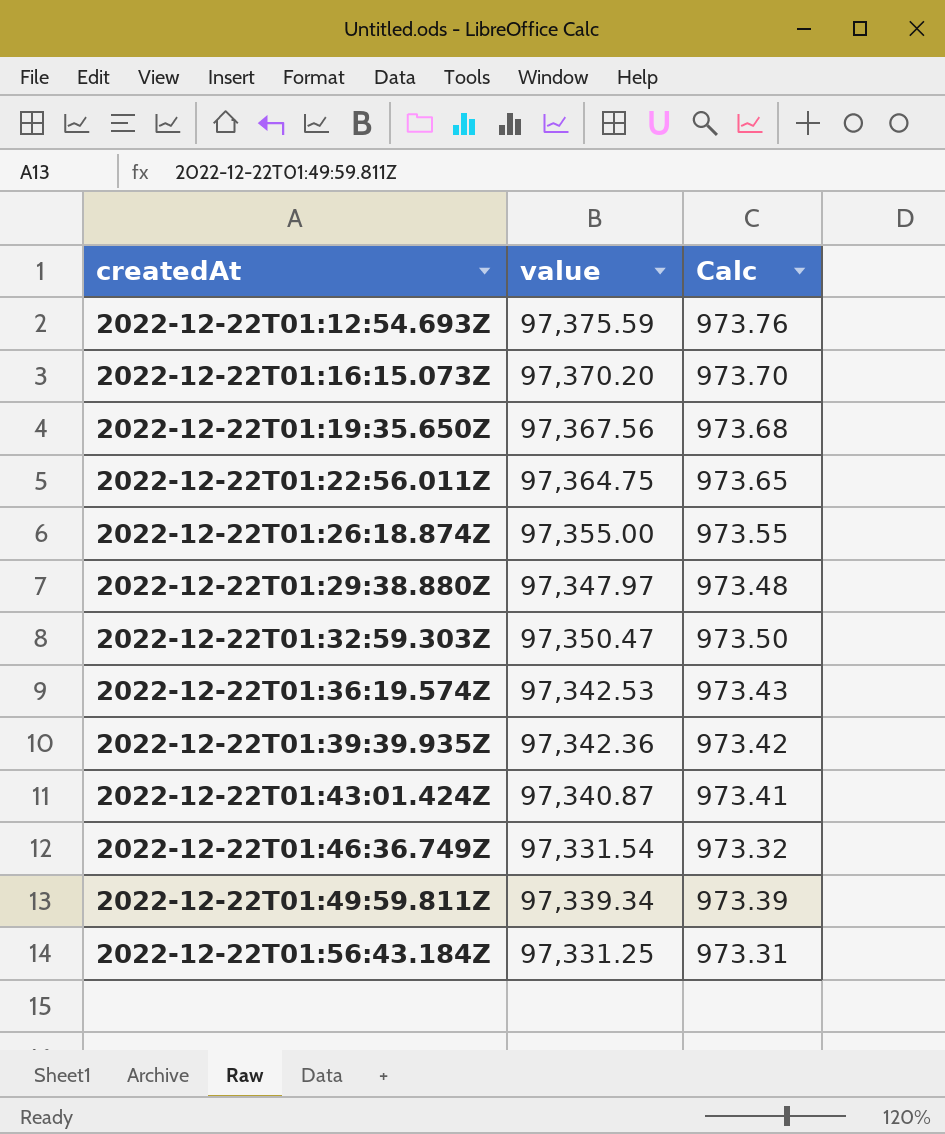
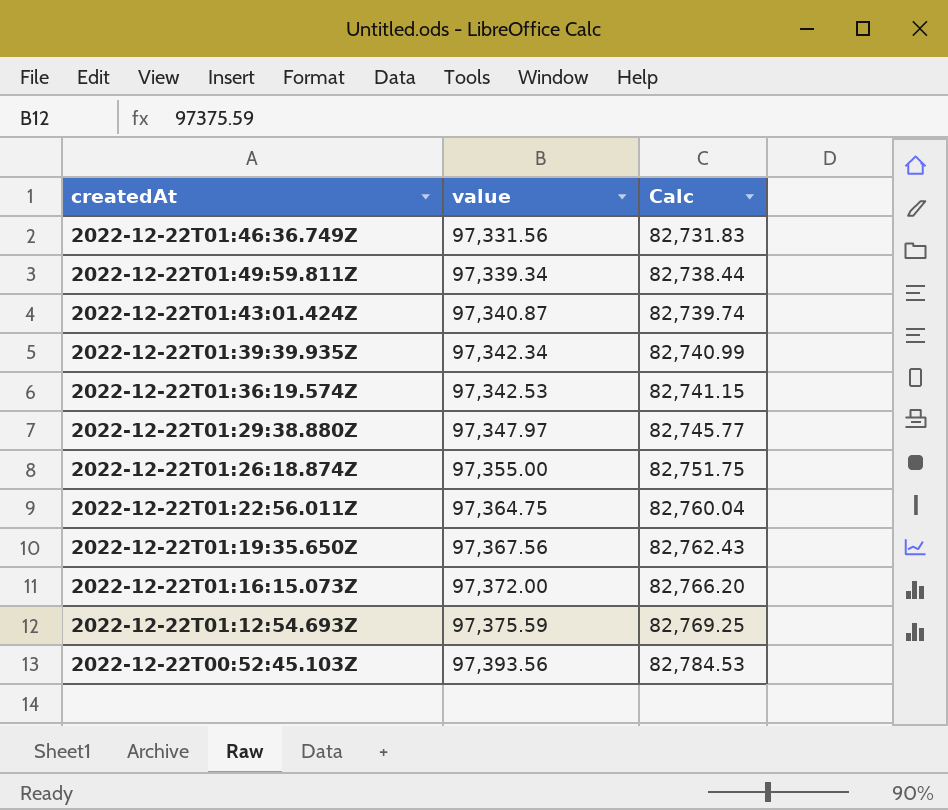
row order: createdAt ascending -> value ascending
column Calc | formula: [value] * 0.01 -> [value] * 0.85
row 2022-12-22T01:32:59.303Z: 97,350.47 | 973.50 -> none
row 2022-12-22T01:56:43.184Z: 97,331.25 | 973.31 -> none
2022-12-22T01:46:36.749Z | value: 97,331.54 -> 97,331.56
2022-12-22T01:39:39.935Z | value: 97,342.36 -> 97,342.34
2022-12-22T01:16:15.073Z | value: 97,370.20 -> 97,372.00
row 2022-12-22T00:52:45.103Z: none -> 97,393.56 | 82,784.53

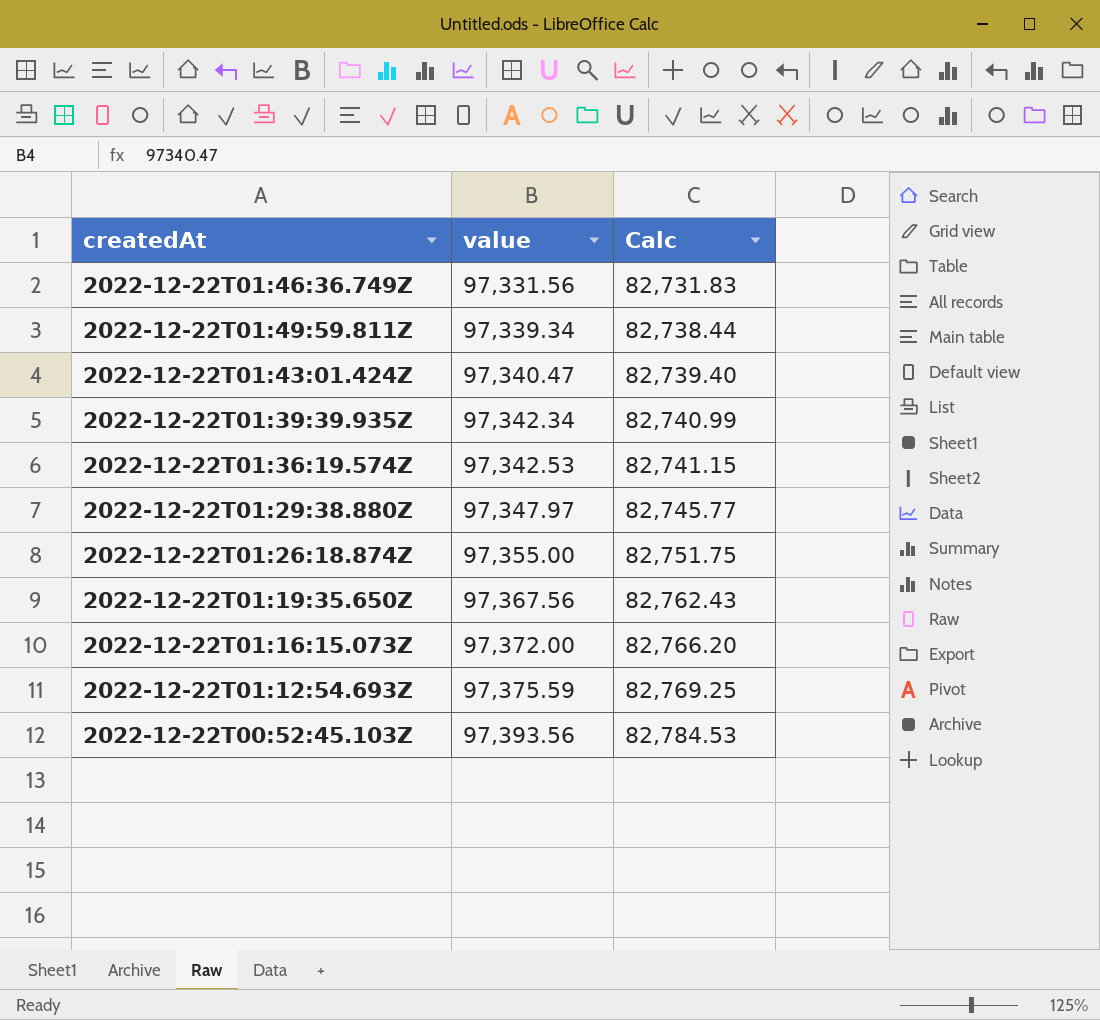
row 2022-12-22T01:22:56.011Z: 97,364.75 | 82,760.04 -> none
2022-12-22T01:43:01.424Z | value: 97,340.87 -> 97,340.47
2022-12-22T01:43:01.424Z | Calc: 82,739.74 -> 82,739.40

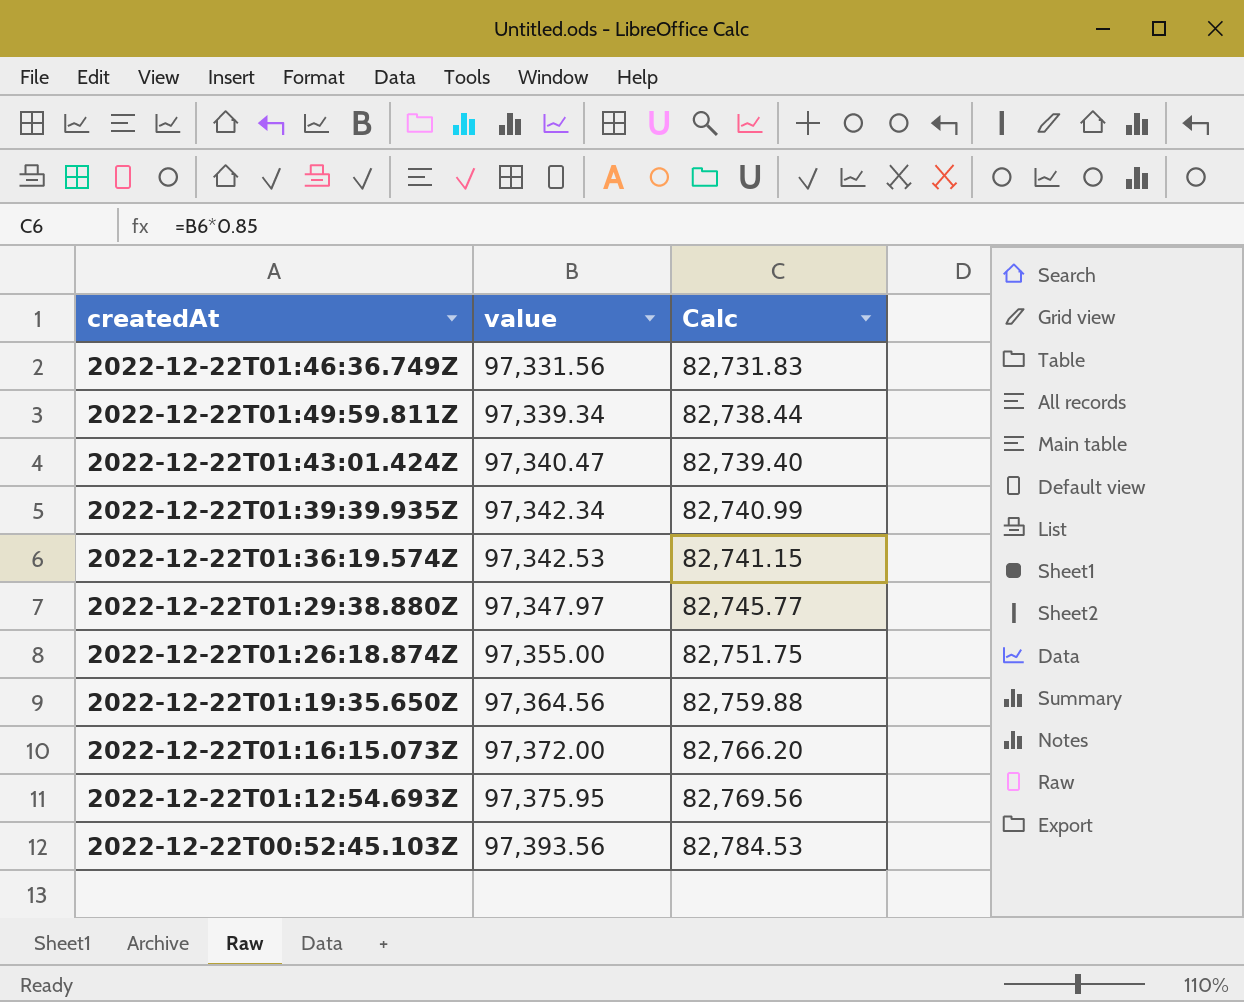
2022-12-22T01:19:35.650Z | value: 97,367.56 -> 97,364.56
2022-12-22T01:19:35.650Z | Calc: 82,762.43 -> 82,759.88
2022-12-22T01:12:54.693Z | value: 97,375.59 -> 97,375.95
2022-12-22T01:12:54.693Z | Calc: 82,769.25 -> 82,769.56

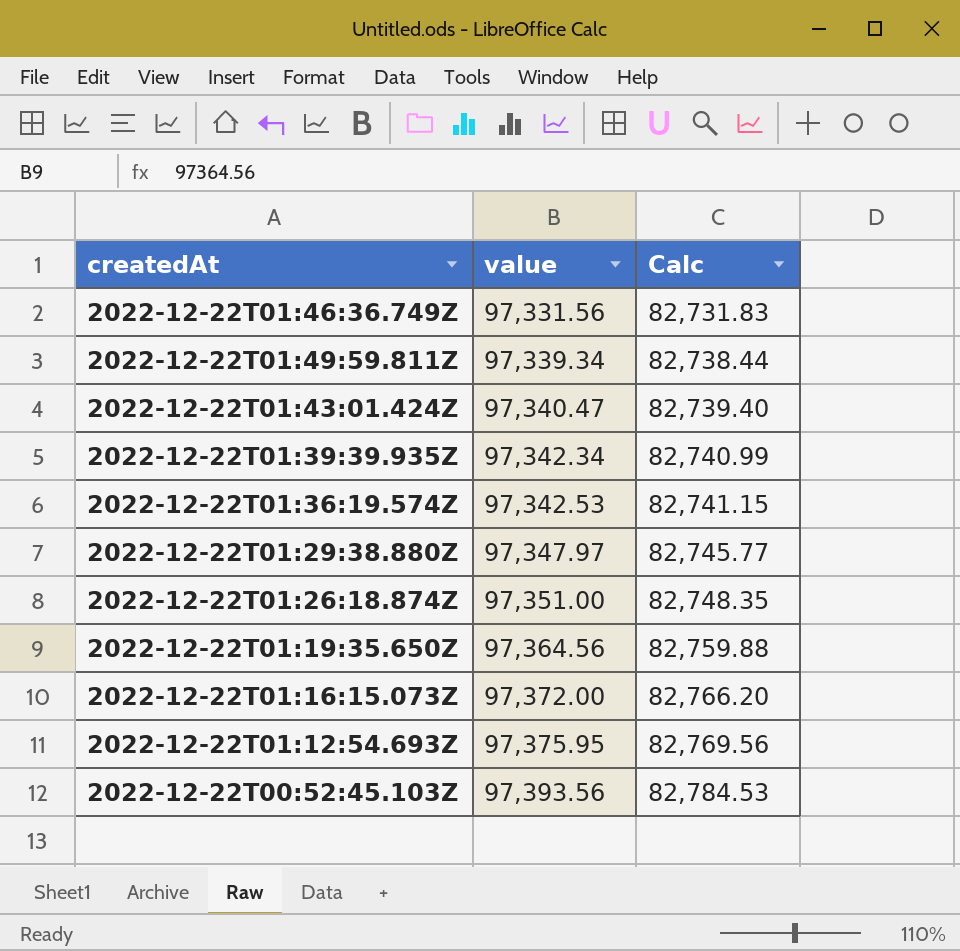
2022-12-22T01:26:18.874Z | value: 97,355.00 -> 97,351.00
2022-12-22T01:26:18.874Z | Calc: 82,751.75 -> 82,748.35

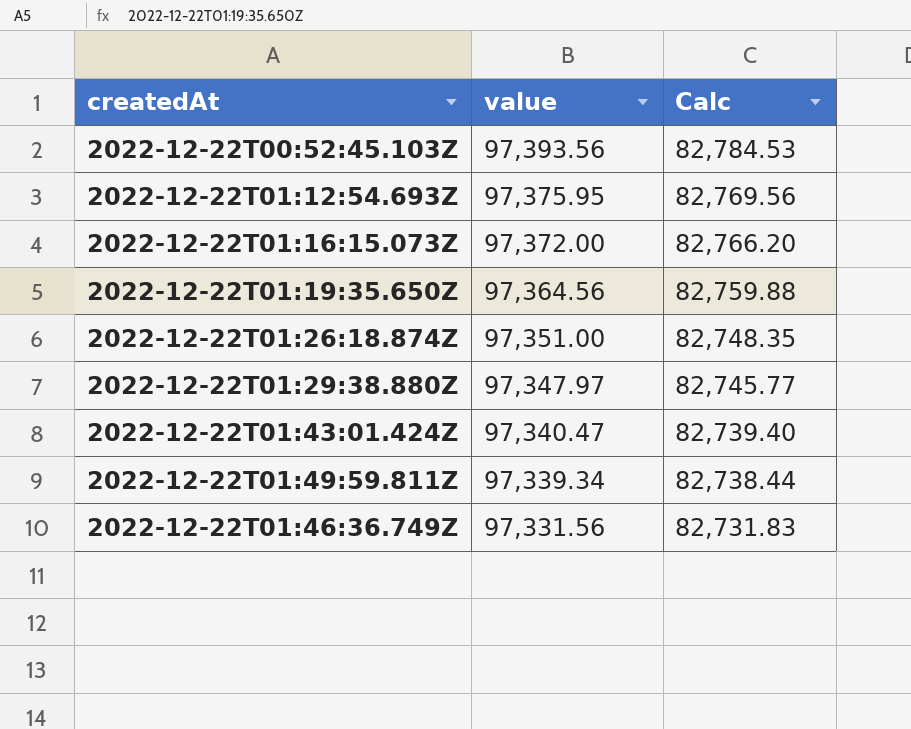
row order: value ascending -> value descending
row 2022-12-22T01:39:39.935Z: 97,342.34 | 82,740.99 -> none
row 2022-12-22T01:36:19.574Z: 97,342.53 | 82,741.15 -> none

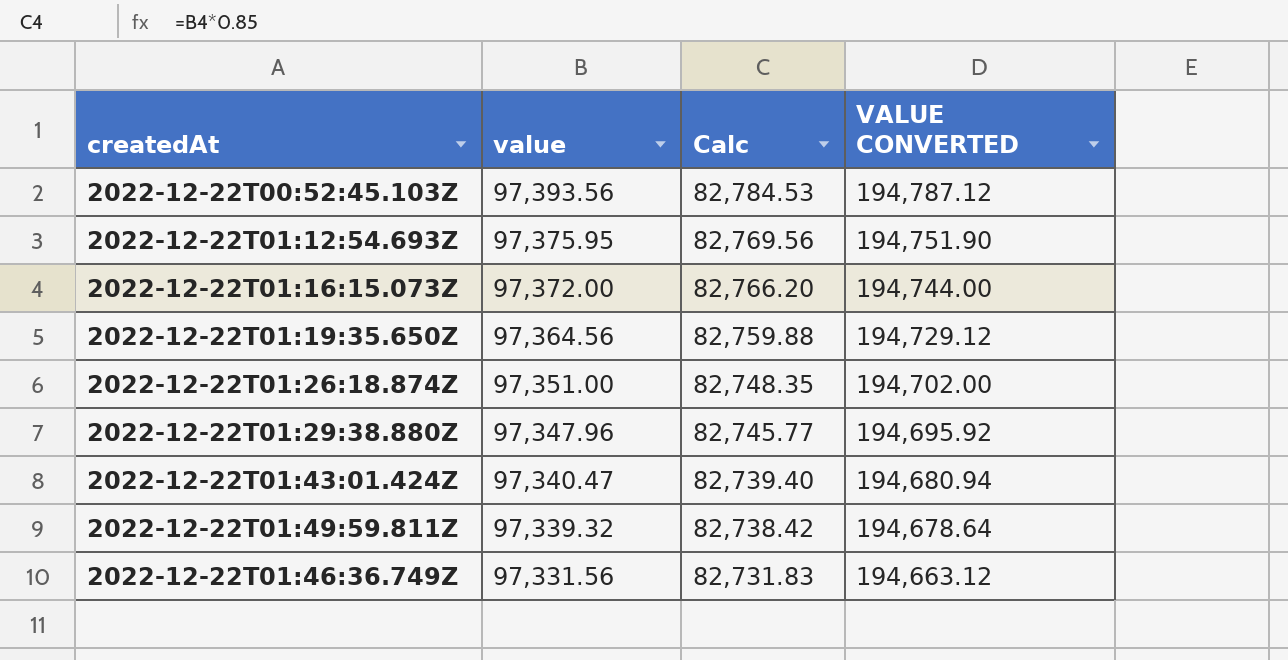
column VALUE CONVERTED | formula: none -> [value] * 2
2022-12-22T01:29:38.880Z | value: 97,347.97 -> 97,347.96
2022-12-22T01:49:59.811Z | value: 97,339.34 -> 97,339.32
2022-12-22T01:49:59.811Z | Calc: 82,738.44 -> 82,738.42

